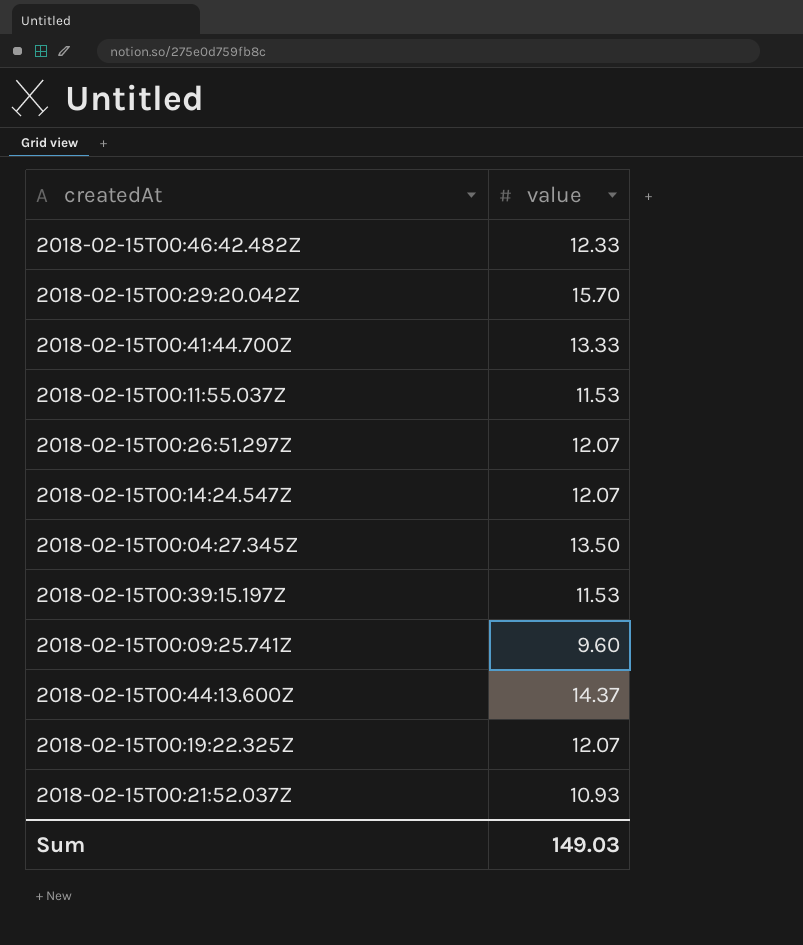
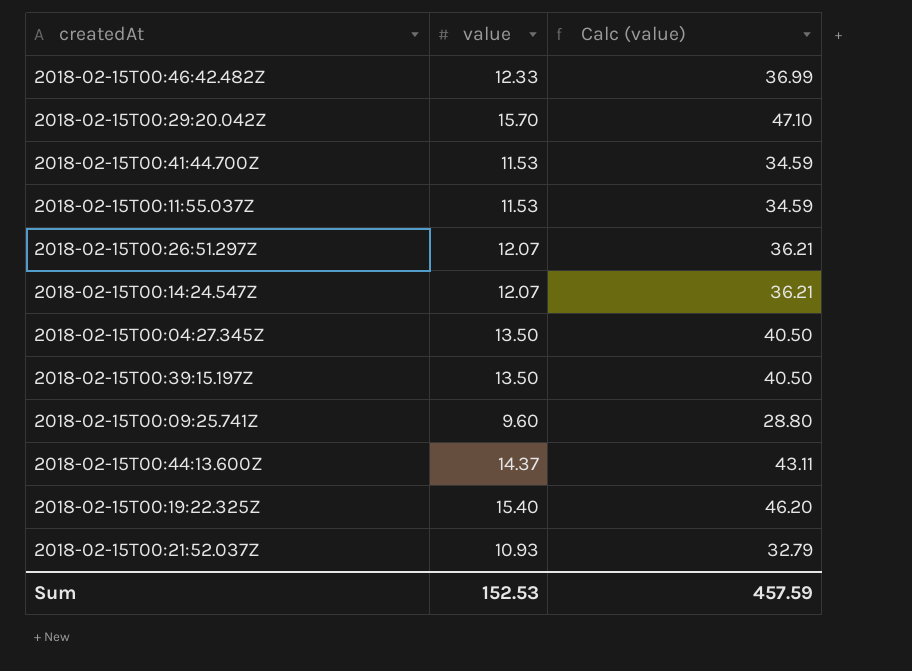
column Calc (value) | formula: none -> [value] * 3
2018-02-15T00:41:44.700Z | value: 13.33 -> 11.53
2018-02-15T00:39:15.197Z | value: 11.53 -> 13.50
2018-02-15T00:19:22.325Z | value: 12.07 -> 15.40
Sum | value: 149.03 -> 152.53

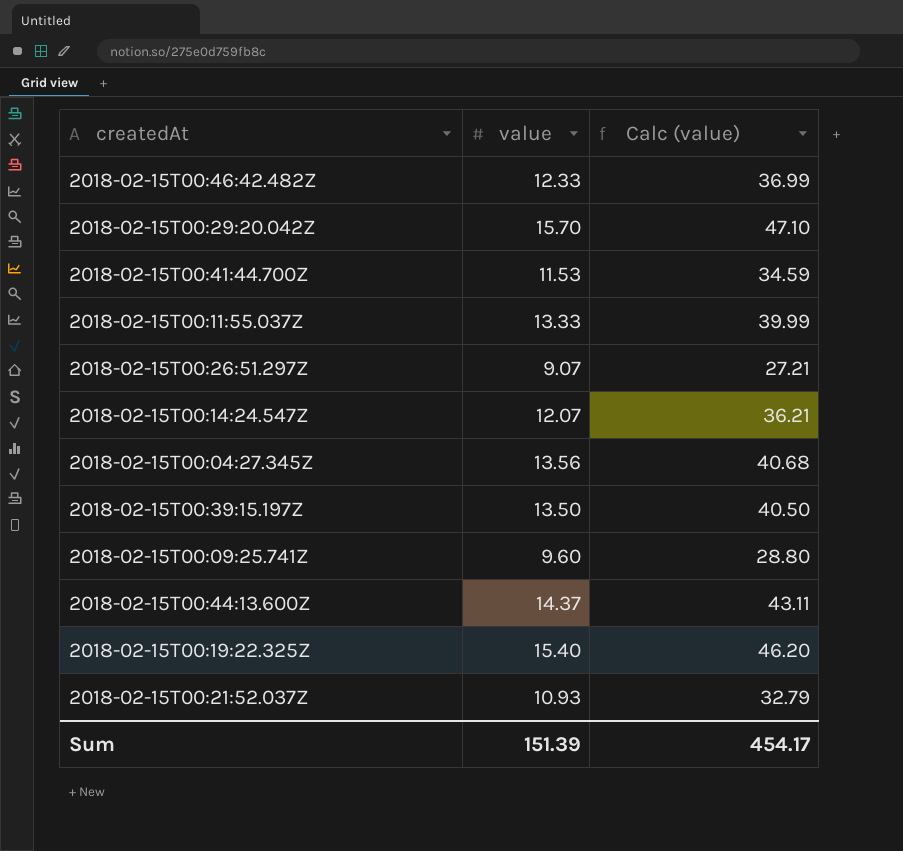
2018-02-15T00:11:55.037Z | value: 11.53 -> 13.33
2018-02-15T00:11:55.037Z | Calc (value): 34.59 -> 39.99
2018-02-15T00:26:51.297Z | value: 12.07 -> 9.07
2018-02-15T00:26:51.297Z | Calc (value): 36.21 -> 27.21
2018-02-15T00:04:27.345Z | value: 13.50 -> 13.56
2018-02-15T00:04:27.345Z | Calc (value): 40.50 -> 40.68
Sum | value: 152.53 -> 151.39
Sum | Calc (value): 457.59 -> 454.17

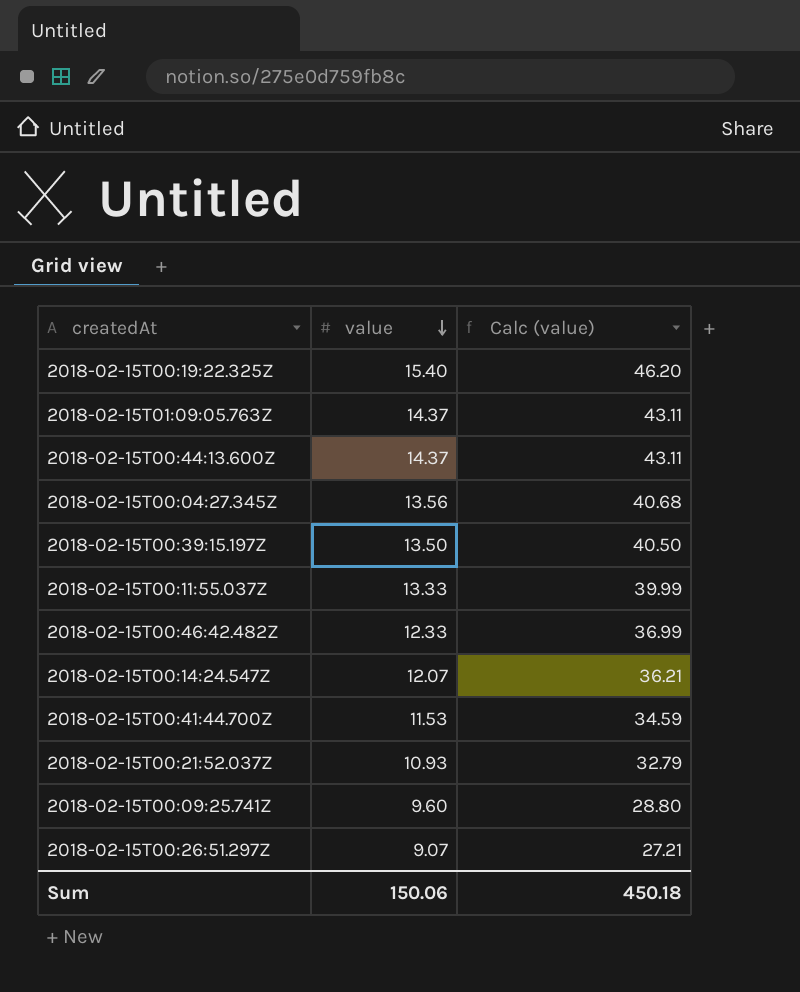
row order: none -> value descending
row 2018-02-15T00:29:20.042Z: 15.70 | 47.10 -> none
row 2018-02-15T01:09:05.763Z: none -> 14.37 | 43.11
Sum | value: 151.39 -> 150.06
Sum | Calc (value): 454.17 -> 450.18

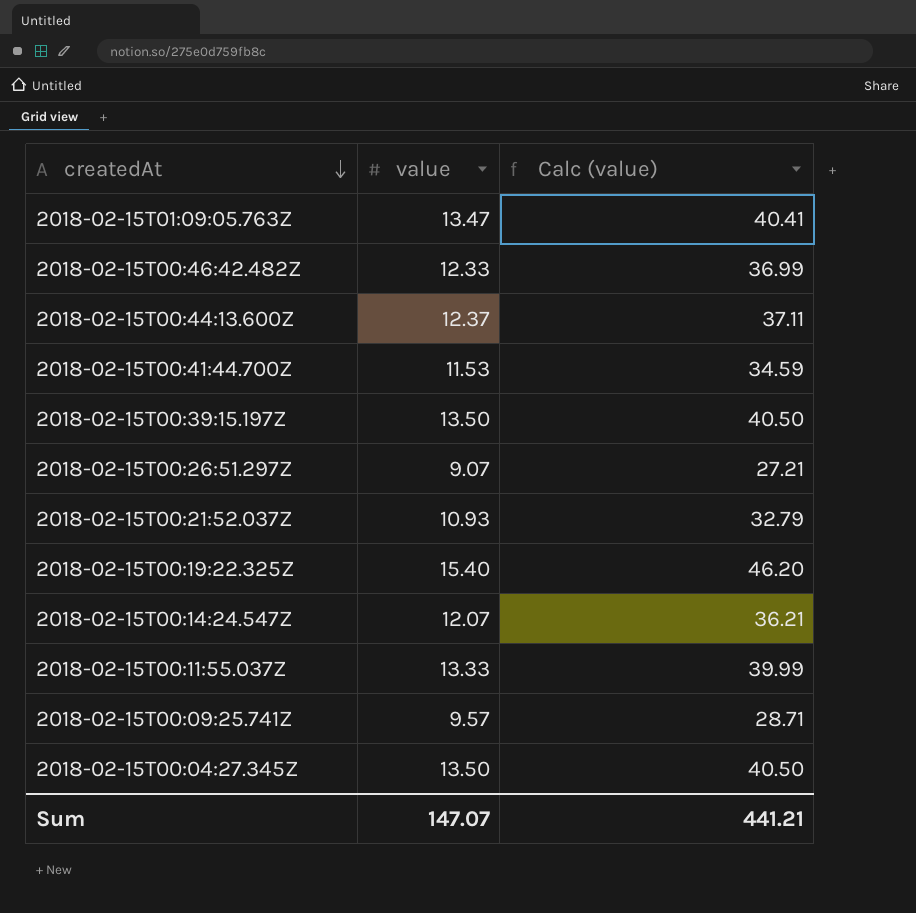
row order: value descending -> createdAt descending
2018-02-15T01:09:05.763Z | value: 14.37 -> 13.47
2018-02-15T01:09:05.763Z | Calc (value): 43.11 -> 40.41
2018-02-15T00:44:13.600Z | value: 14.37 -> 12.37
2018-02-15T00:44:13.600Z | Calc (value): 43.11 -> 37.11
2018-02-15T00:09:25.741Z | value: 9.60 -> 9.57
2018-02-15T00:09:25.741Z | Calc (value): 28.80 -> 28.71
2018-02-15T00:04:27.345Z | value: 13.56 -> 13.50
2018-02-15T00:04:27.345Z | Calc (value): 40.68 -> 40.50
Sum | value: 150.06 -> 147.07
Sum | Calc (value): 450.18 -> 441.21

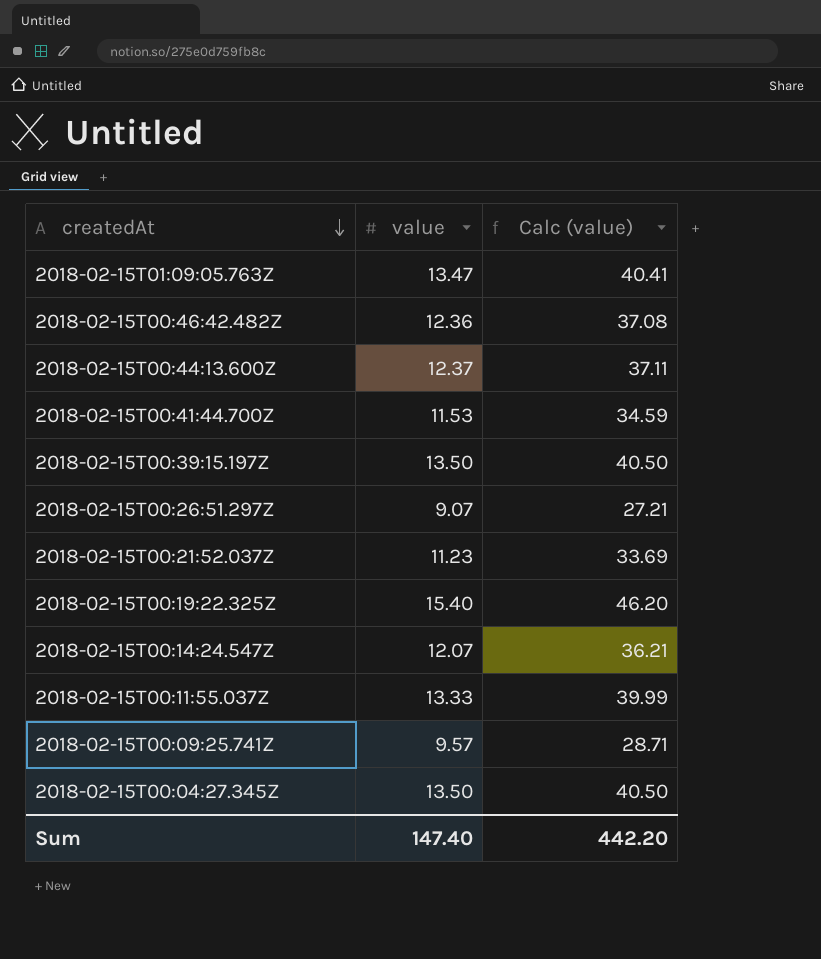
2018-02-15T00:46:42.482Z | value: 12.33 -> 12.36
2018-02-15T00:46:42.482Z | Calc (value): 36.99 -> 37.08
2018-02-15T00:21:52.037Z | value: 10.93 -> 11.23
2018-02-15T00:21:52.037Z | Calc (value): 32.79 -> 33.69
Sum | value: 147.07 -> 147.40
Sum | Calc (value): 441.21 -> 442.20

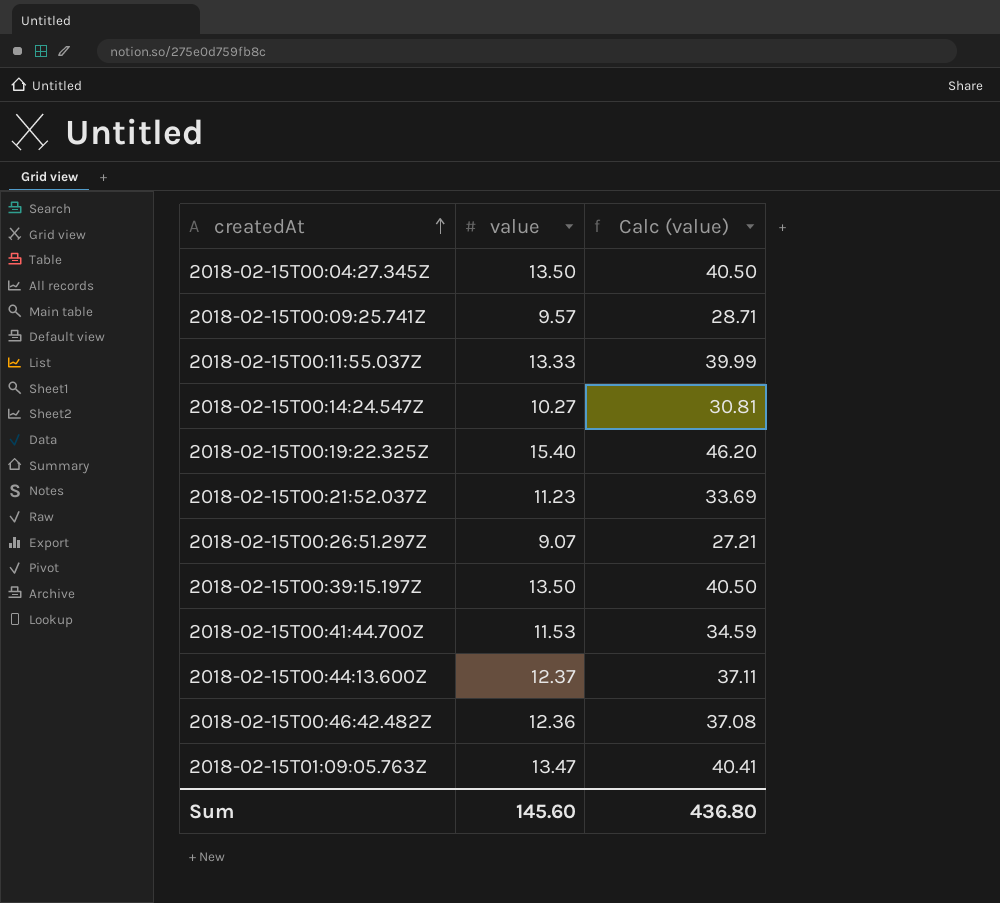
row order: createdAt descending -> createdAt ascending
2018-02-15T00:14:24.547Z | value: 12.07 -> 10.27
2018-02-15T00:14:24.547Z | Calc (value): 36.21 -> 30.81
Sum | value: 147.40 -> 145.60
Sum | Calc (value): 442.20 -> 436.80

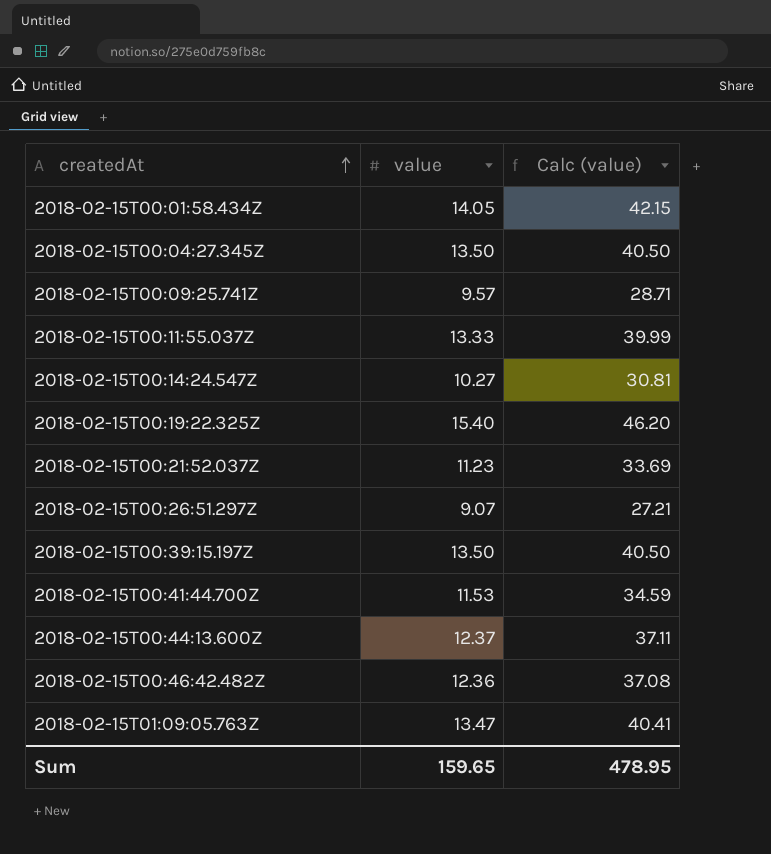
row 2018-02-15T00:01:58.434Z: none -> 14.05 | 42.15
Sum | value: 145.60 -> 159.65
Sum | Calc (value): 436.80 -> 478.95

